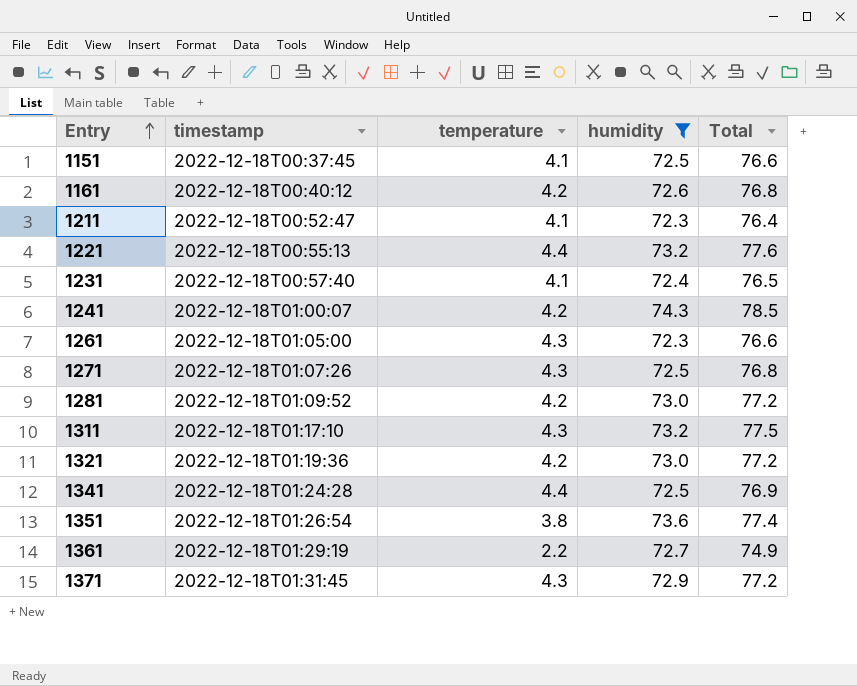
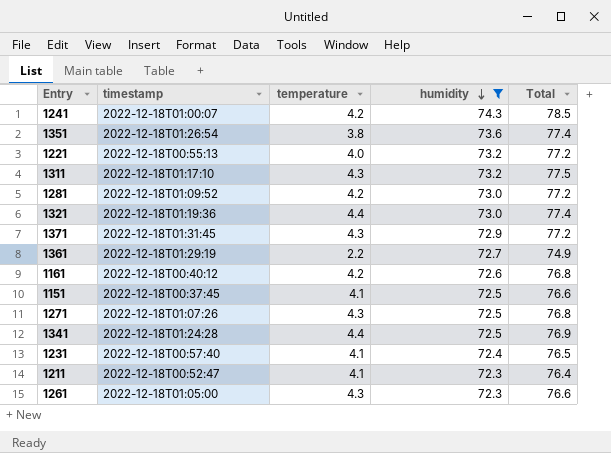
row order: Entry ascending -> humidity descending
1221 | temperature: 4.4 -> 4.0
1221 | Total: 77.6 -> 77.2
1321 | temperature: 4.2 -> 4.4
1321 | Total: 77.2 -> 77.4

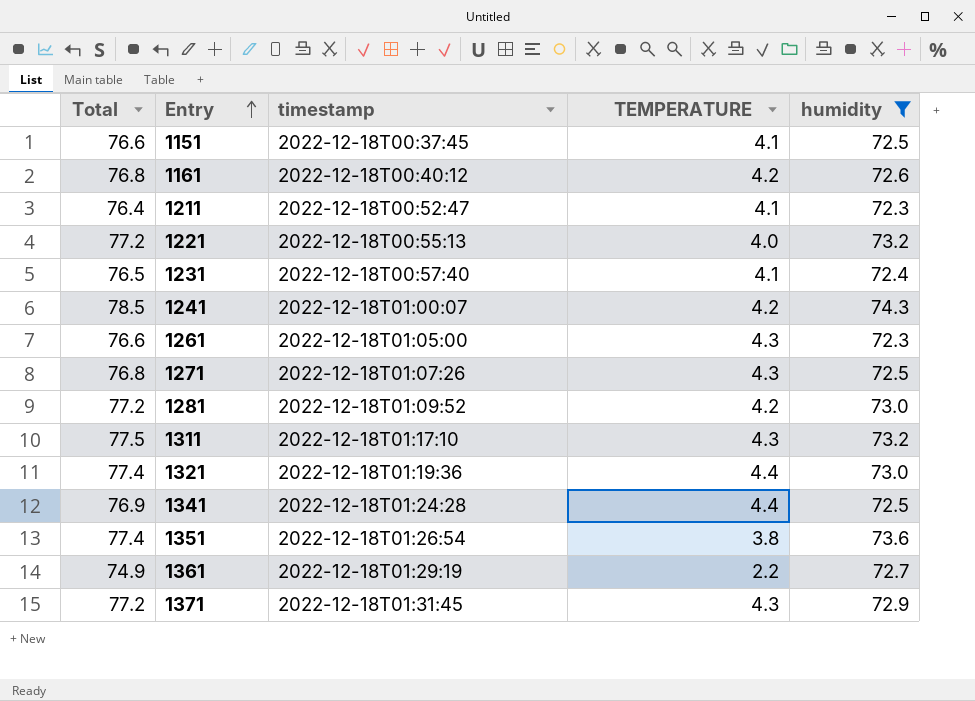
row order: humidity descending -> Entry ascending
column Total | position: 5 -> 1
column name: temperature -> TEMPERATURE

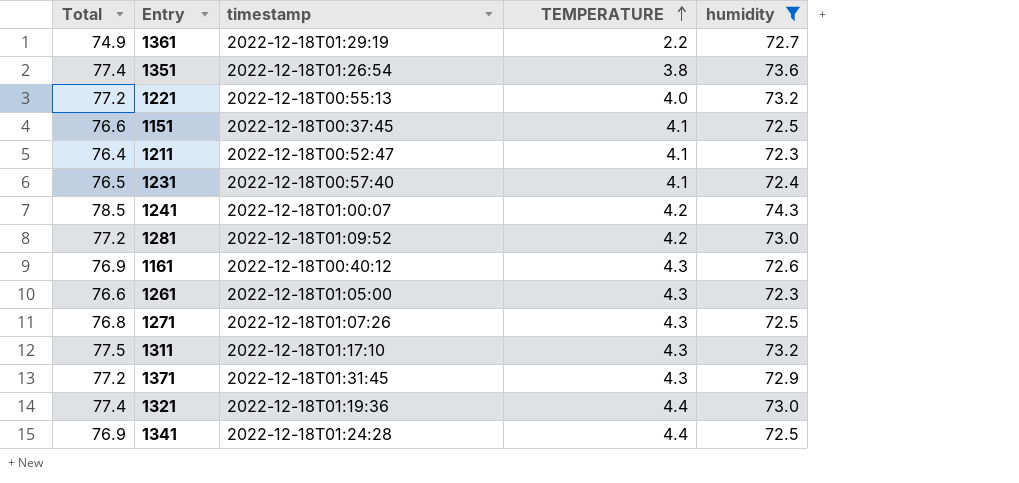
row order: Entry ascending -> TEMPERATURE ascending
1161 | Total: 76.8 -> 76.9
1161 | TEMPERATURE: 4.2 -> 4.3

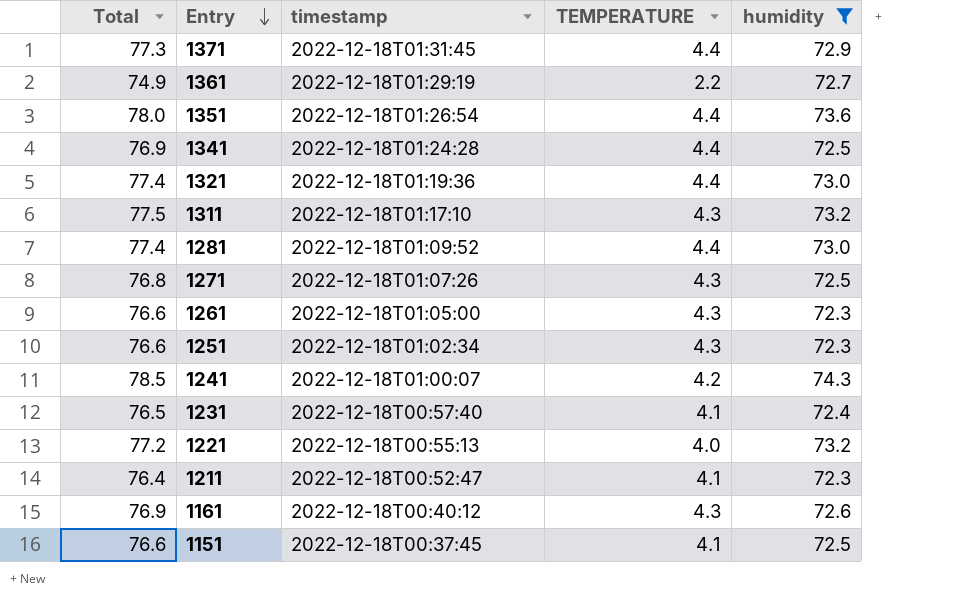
row order: TEMPERATURE ascending -> Entry descending
1371 | Total: 77.2 -> 77.3
1371 | TEMPERATURE: 4.3 -> 4.4
1351 | Total: 77.4 -> 78.0
1351 | TEMPERATURE: 3.8 -> 4.4
1281 | Total: 77.2 -> 77.4
1281 | TEMPERATURE: 4.2 -> 4.4
row 1251: none -> 76.6 | 2022-12-18T01:02:34 | 4.3 | 72.3

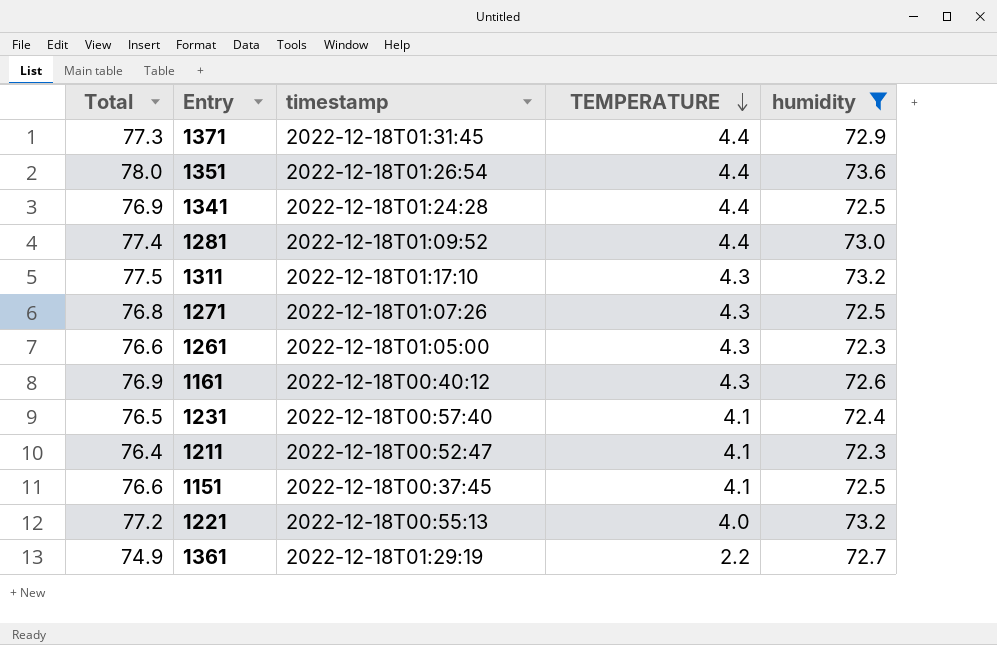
row order: Entry descending -> TEMPERATURE descending
row 1321: 77.4 | 2022-12-18T01:19:36 | 4.4 | 73.0 -> none
row 1251: 76.6 | 2022-12-18T01:02:34 | 4.3 | 72.3 -> none
row 1241: 78.5 | 2022-12-18T01:00:07 | 4.2 | 74.3 -> none

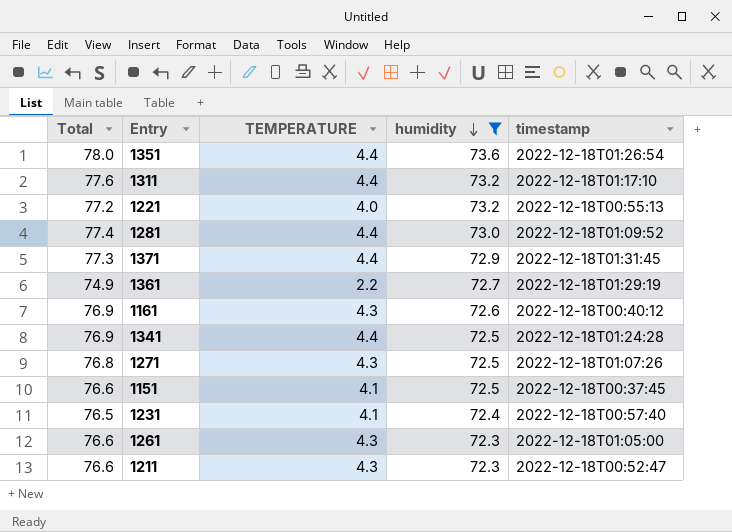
row order: TEMPERATURE descending -> humidity descending
column timestamp | position: 3 -> 5
1311 | Total: 77.5 -> 77.6
1311 | TEMPERATURE: 4.3 -> 4.4
1211 | Total: 76.4 -> 76.6
1211 | TEMPERATURE: 4.1 -> 4.3

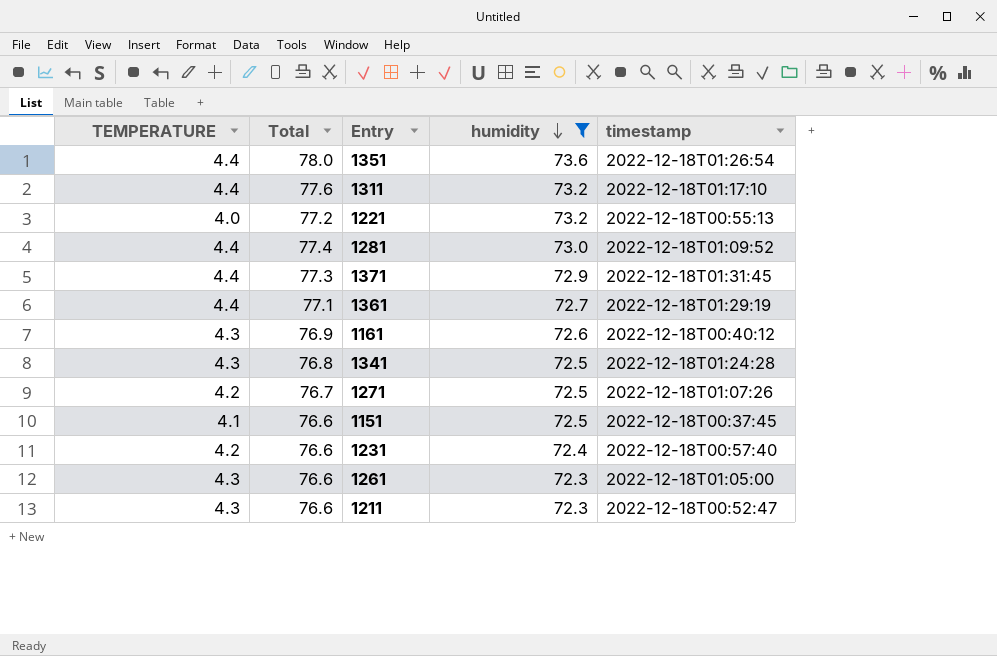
column TEMPERATURE | position: 3 -> 1
1361 | TEMPERATURE: 2.2 -> 4.4
1361 | Total: 74.9 -> 77.1
1341 | TEMPERATURE: 4.4 -> 4.3
1341 | Total: 76.9 -> 76.8
1271 | TEMPERATURE: 4.3 -> 4.2
1271 | Total: 76.8 -> 76.7
1231 | TEMPERATURE: 4.1 -> 4.2
1231 | Total: 76.5 -> 76.6

